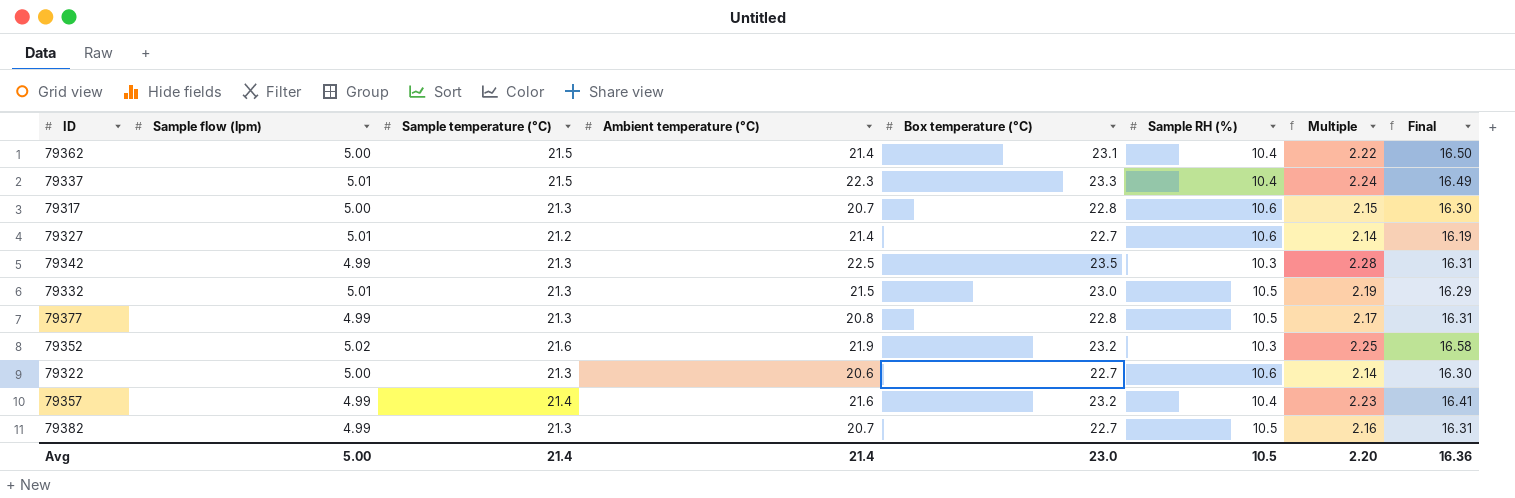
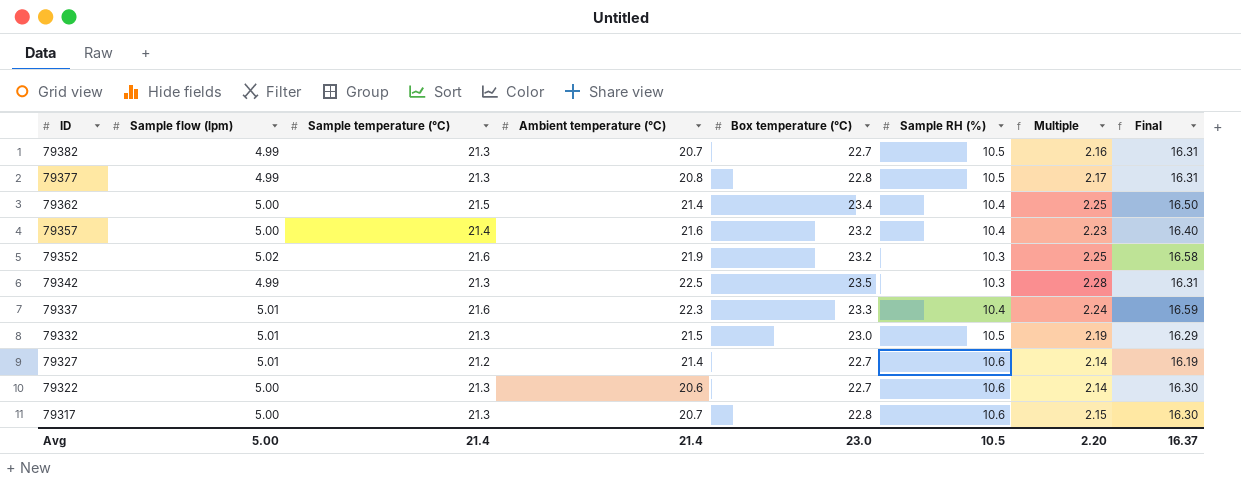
row order: none -> ID descending
79362 | Box temperature (°C): 23.1 -> 23.4
79362 | Multiple: 2.22 -> 2.25
79357 | Sample flow (lpm): 4.99 -> 5.00
79357 | Final: 16.41 -> 16.40
79337 | Sample temperature (°C): 21.5 -> 21.6
79337 | Final: 16.49 -> 16.59
Avg | Final: 16.36 -> 16.37

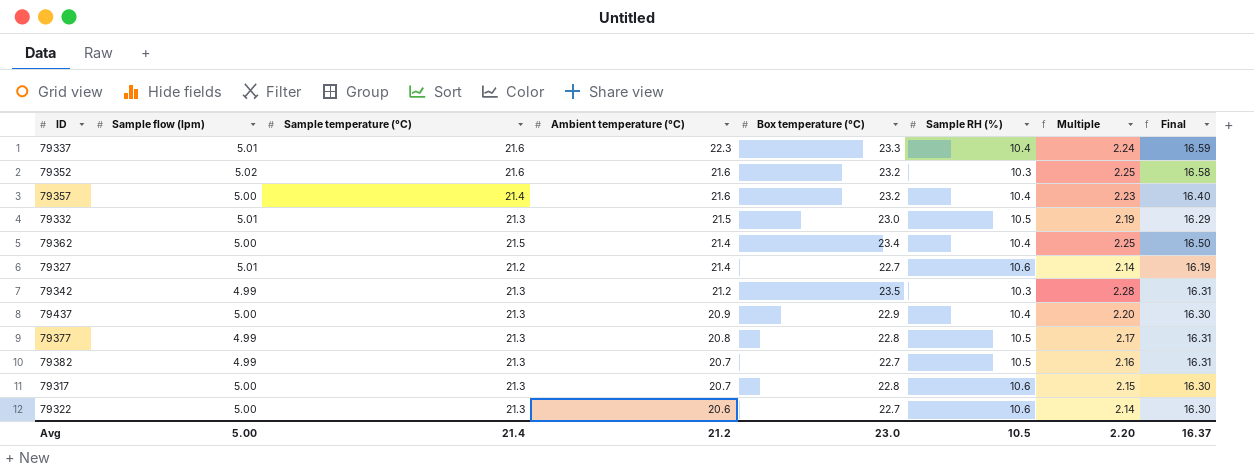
row order: ID descending -> Ambient temperature (°C) descending
79352 | Ambient temperature (°C): 21.9 -> 21.6
79342 | Ambient temperature (°C): 22.5 -> 21.2
row 79437: none -> 5.00 | 21.3 | 20.9 | 22.9 | 10.4 | 2.20 | 16.30
Avg | Ambient temperature (°C): 21.4 -> 21.2

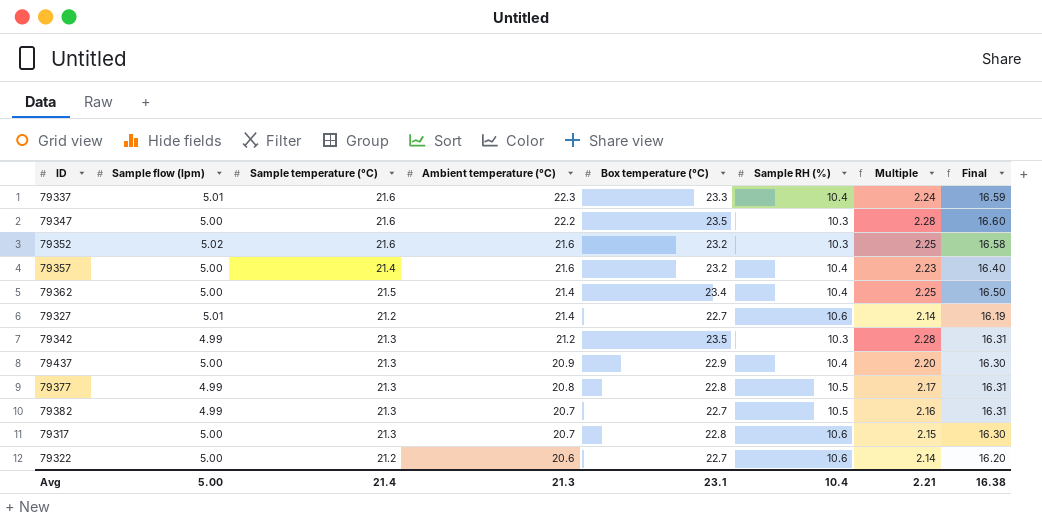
row 79332: 5.01 | 21.3 | 21.5 | 23.0 | 10.5 | 2.19 | 16.29 -> none
row 79347: none -> 5.00 | 21.6 | 22.2 | 23.5 | 10.3 | 2.28 | 16.60
79322 | Sample temperature (°C): 21.3 -> 21.2
79322 | Final: 16.30 -> 16.20
Avg | Ambient temperature (°C): 21.2 -> 21.3
Avg | Box temperature (°C): 23.0 -> 23.1
Avg | Sample RH (%): 10.5 -> 10.4
Avg | Multiple: 2.20 -> 2.21
Avg | Final: 16.37 -> 16.38

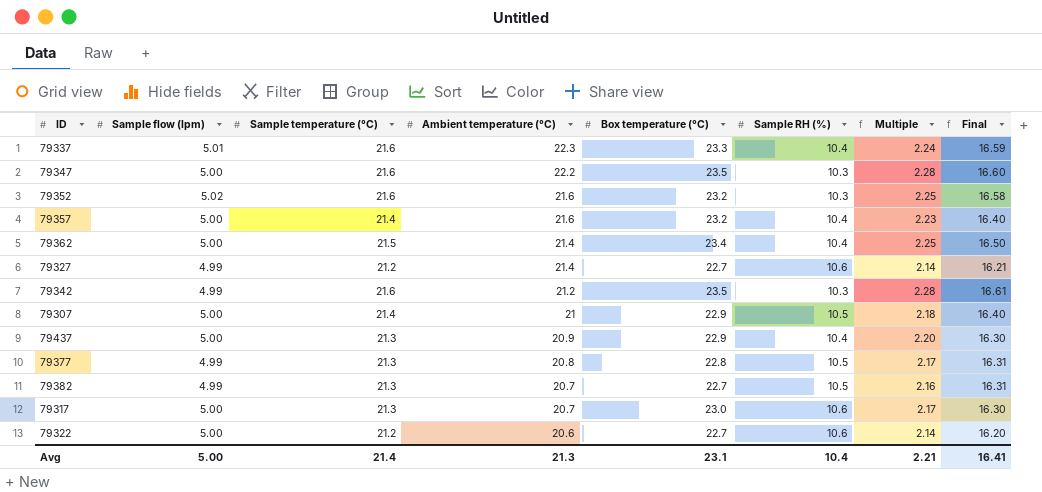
79327 | Sample flow (lpm): 5.01 -> 4.99
79327 | Final: 16.19 -> 16.21
79342 | Sample temperature (°C): 21.3 -> 21.6
79342 | Final: 16.31 -> 16.61
row 79307: none -> 5.00 | 21.4 | 21 | 22.9 | 10.5 | 2.18 | 16.40
79317 | Box temperature (°C): 22.8 -> 23.0
79317 | Multiple: 2.15 -> 2.17
Avg | Final: 16.38 -> 16.41

